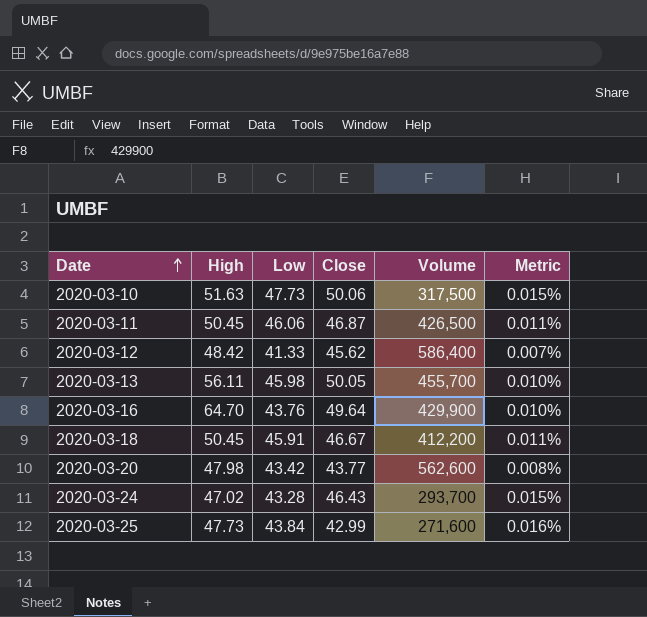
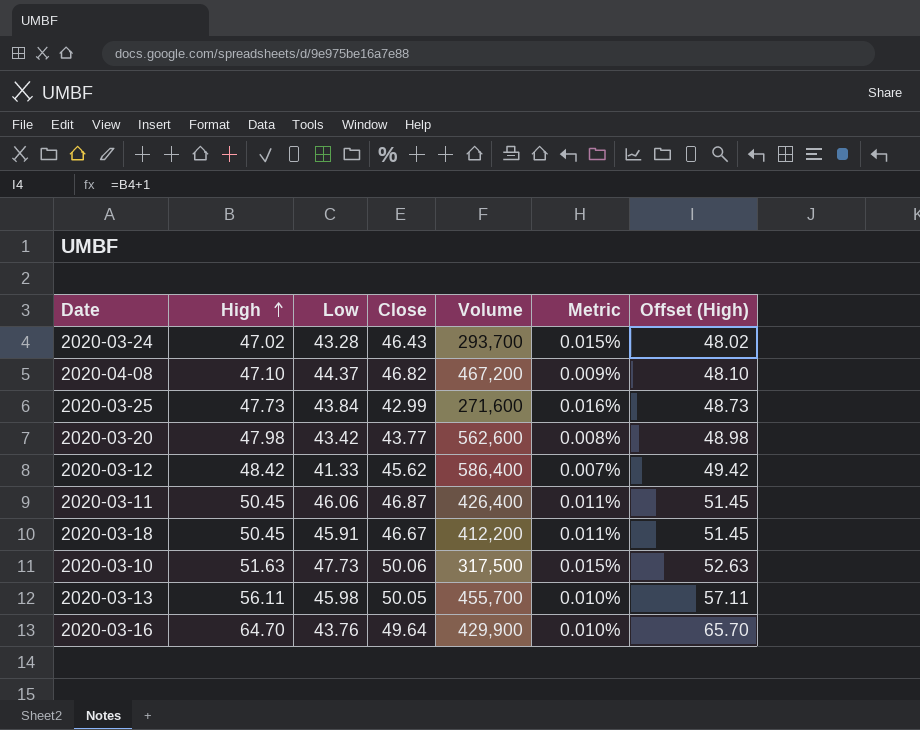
row order: Date ascending -> High ascending
column Offset (High) | formula: none -> [High] + 1
row 2020-04-08: none -> 47.10 | 44.37 | 46.82 | 467,200 | 0.009% | 48.10
2020-03-11 | Volume: 426,500 -> 426,400

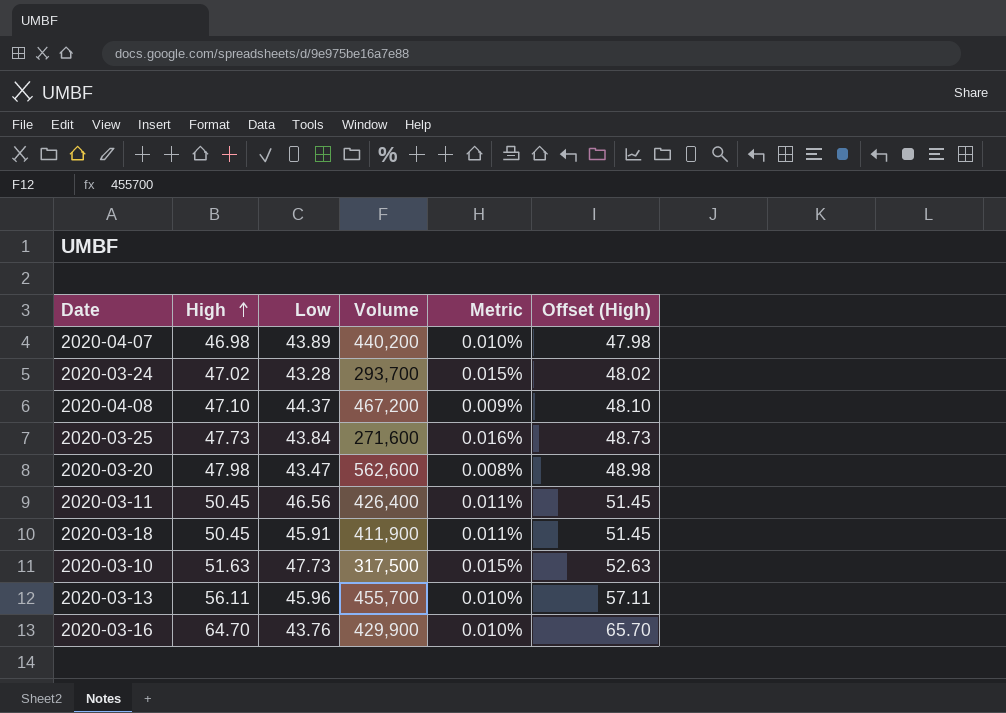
column Close | position: 4 -> none
row 2020-03-12: 48.42 | 41.33 | 45.62 | 586,400 | 0.007% | 49.42 -> none
row 2020-04-07: none -> 46.98 | 43.89 | 440,200 | 0.010% | 47.98
2020-03-20 | Low: 43.42 -> 43.47
2020-03-11 | Low: 46.06 -> 46.56
2020-03-18 | Volume: 412,200 -> 411,900
2020-03-13 | Low: 45.98 -> 45.96

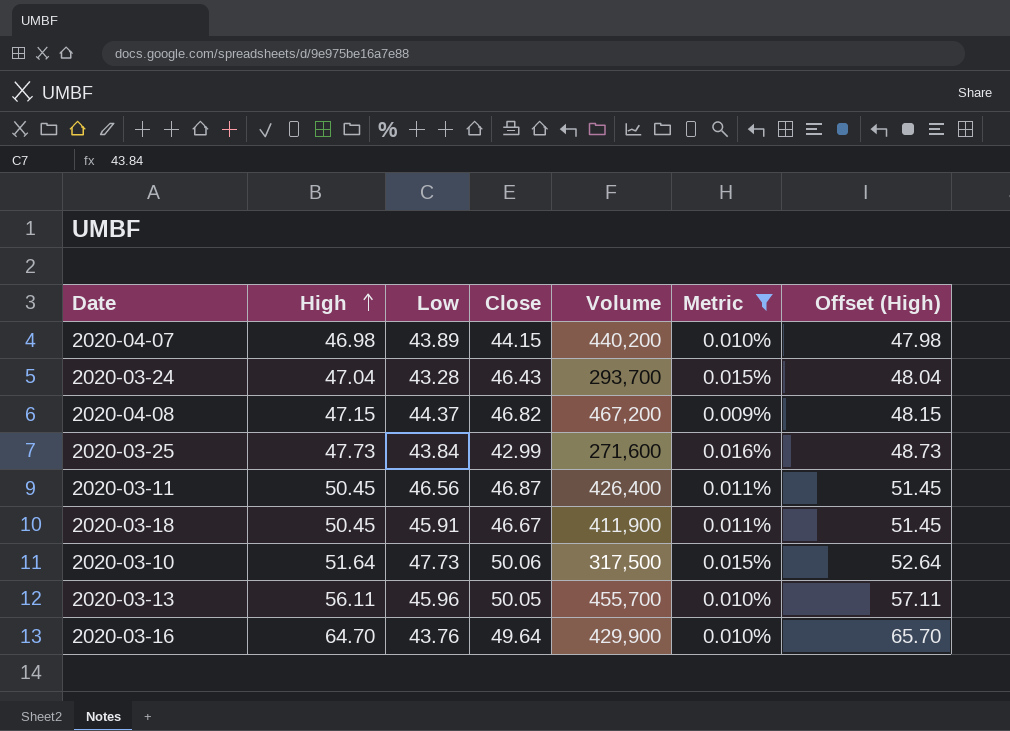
filter: none -> Metric != 0.008%
column Close | position: none -> 4
2020-03-24 | High: 47.02 -> 47.04
2020-03-24 | Offset (High): 48.02 -> 48.04
2020-04-08 | High: 47.10 -> 47.15
2020-04-08 | Offset (High): 48.10 -> 48.15
2020-03-10 | High: 51.63 -> 51.64
2020-03-10 | Offset (High): 52.63 -> 52.64

